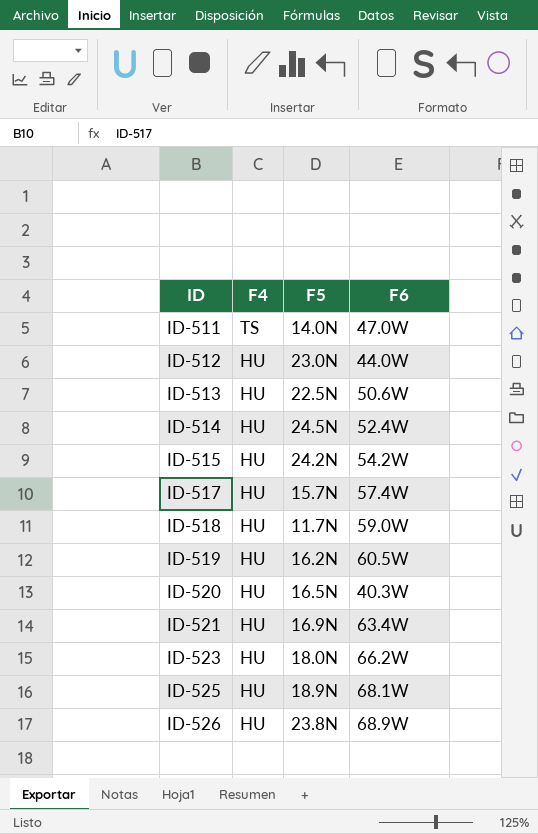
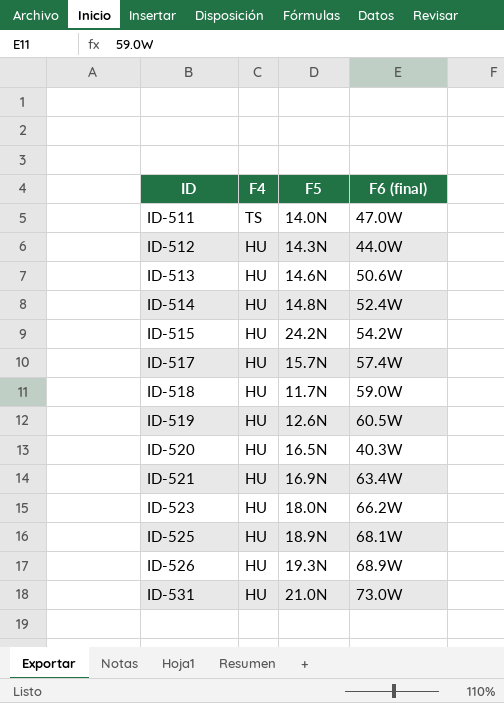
column name: F6 -> F6 (final)
ID-512 | F5: 23.0N -> 14.3N
ID-513 | F5: 22.5N -> 14.6N
ID-514 | F5: 24.5N -> 14.8N
ID-519 | F5: 16.2N -> 12.6N
ID-526 | F5: 23.8N -> 19.3N
row ID-531: none -> HU | 21.0N | 73.0W

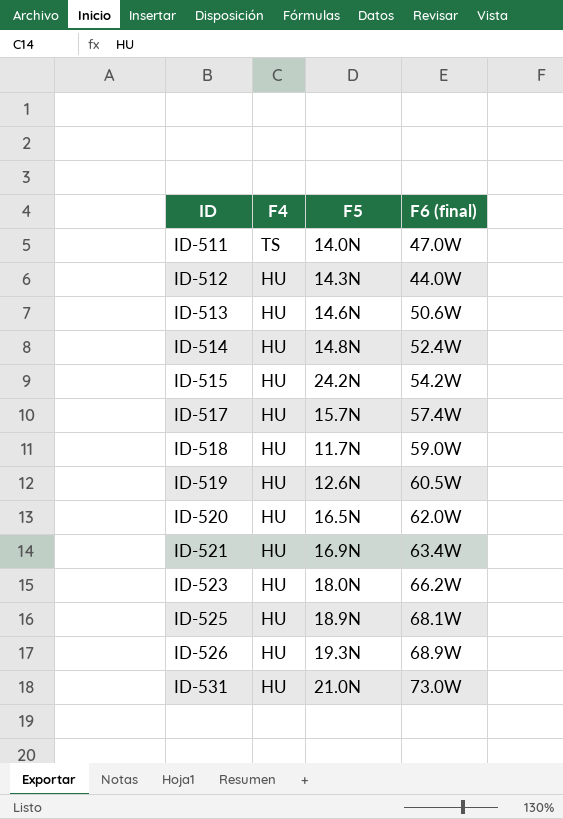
ID-520 | F6 (final): 40.3W -> 62.0W

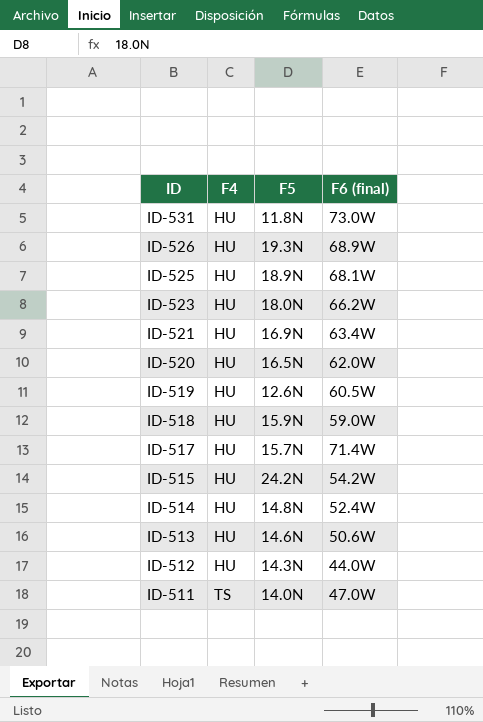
row order: ID ascending -> ID descending
ID-531 | F5: 21.0N -> 11.8N
ID-518 | F5: 11.7N -> 15.9N
ID-517 | F6 (final): 57.4W -> 71.4W

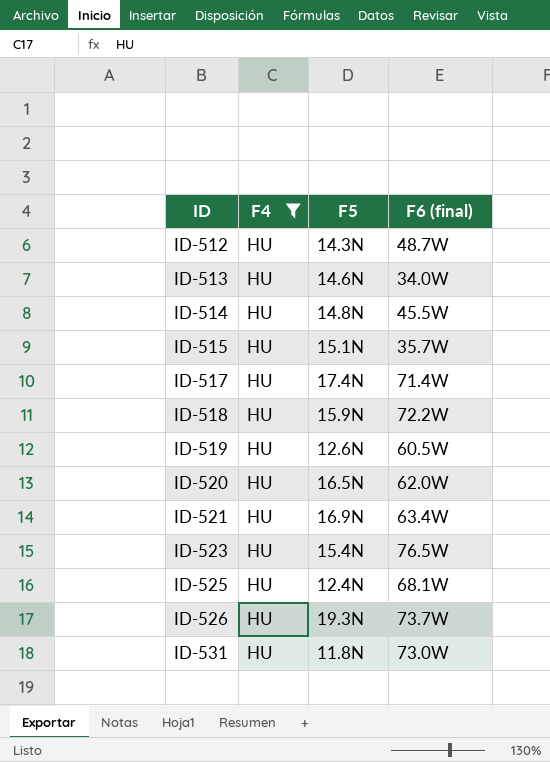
filter: none -> F4 = HU
row order: ID descending -> ID ascending
ID-512 | F6 (final): 44.0W -> 48.7W
ID-513 | F6 (final): 50.6W -> 34.0W
ID-514 | F6 (final): 52.4W -> 45.5W
ID-515 | F5: 24.2N -> 15.1N
ID-515 | F6 (final): 54.2W -> 35.7W
ID-517 | F5: 15.7N -> 17.4N
ID-518 | F6 (final): 59.0W -> 72.2W
ID-523 | F5: 18.0N -> 15.4N
ID-523 | F6 (final): 66.2W -> 76.5W
ID-525 | F5: 18.9N -> 12.4N
ID-526 | F6 (final): 68.9W -> 73.7W

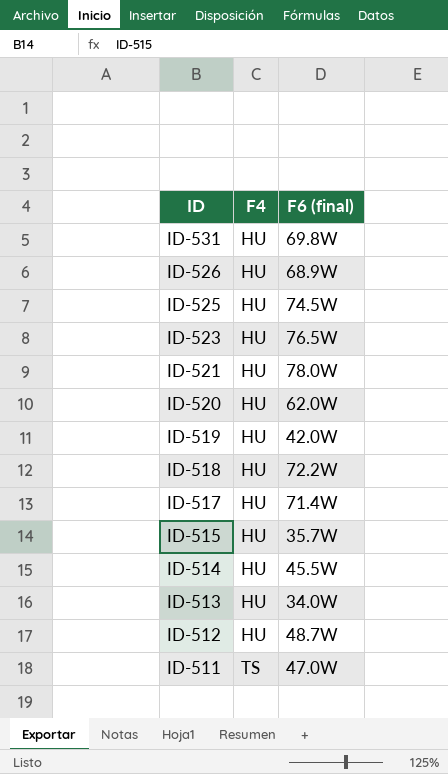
filter: F4 = HU -> none
row order: ID ascending -> ID descending
column F5 | position: 3 -> none
ID-531 | F6 (final): 73.0W -> 69.8W
ID-526 | F6 (final): 73.7W -> 68.9W
ID-525 | F6 (final): 68.1W -> 74.5W
ID-521 | F6 (final): 63.4W -> 78.0W
ID-519 | F6 (final): 60.5W -> 42.0W

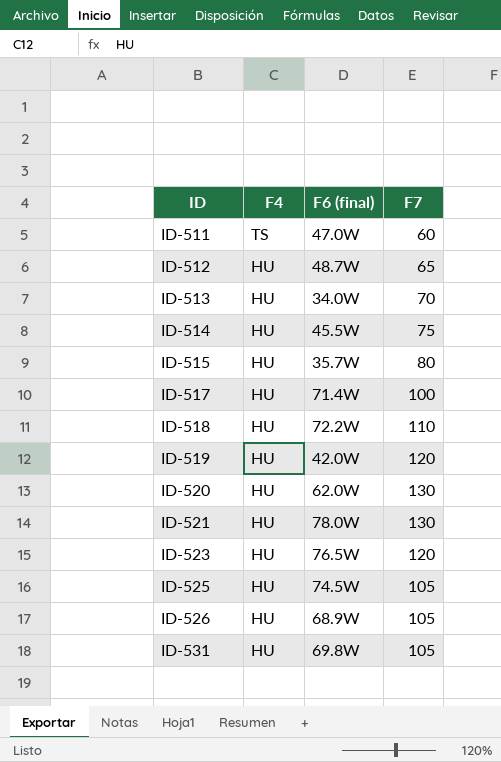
row order: ID descending -> ID ascending
column F7 | position: none -> 4

